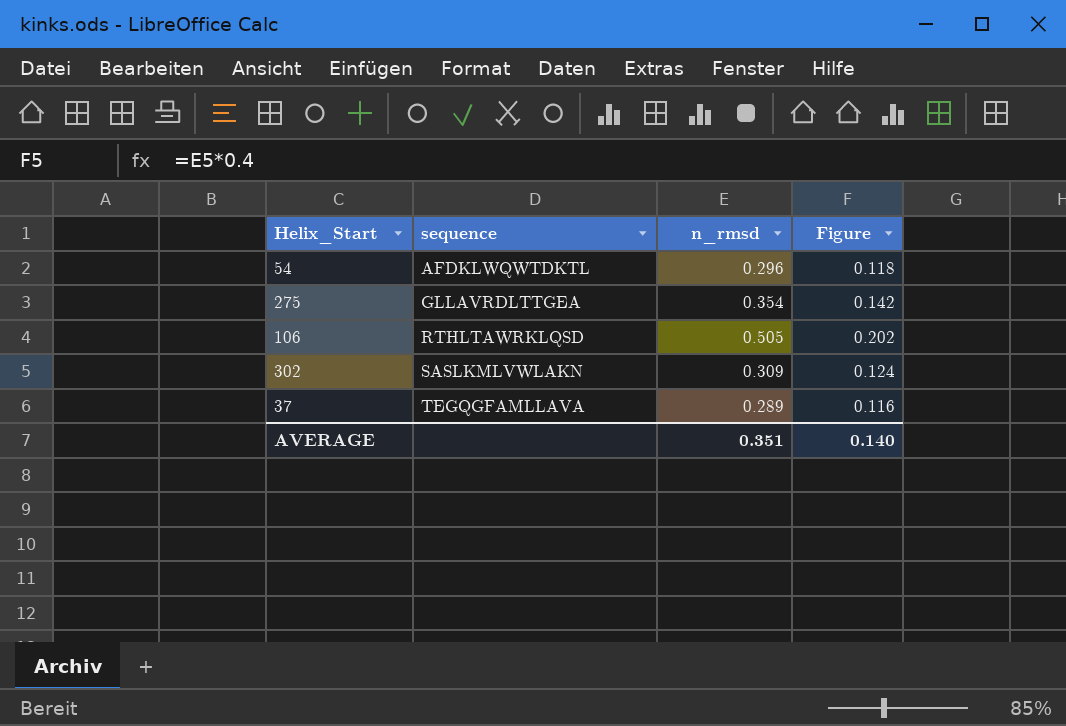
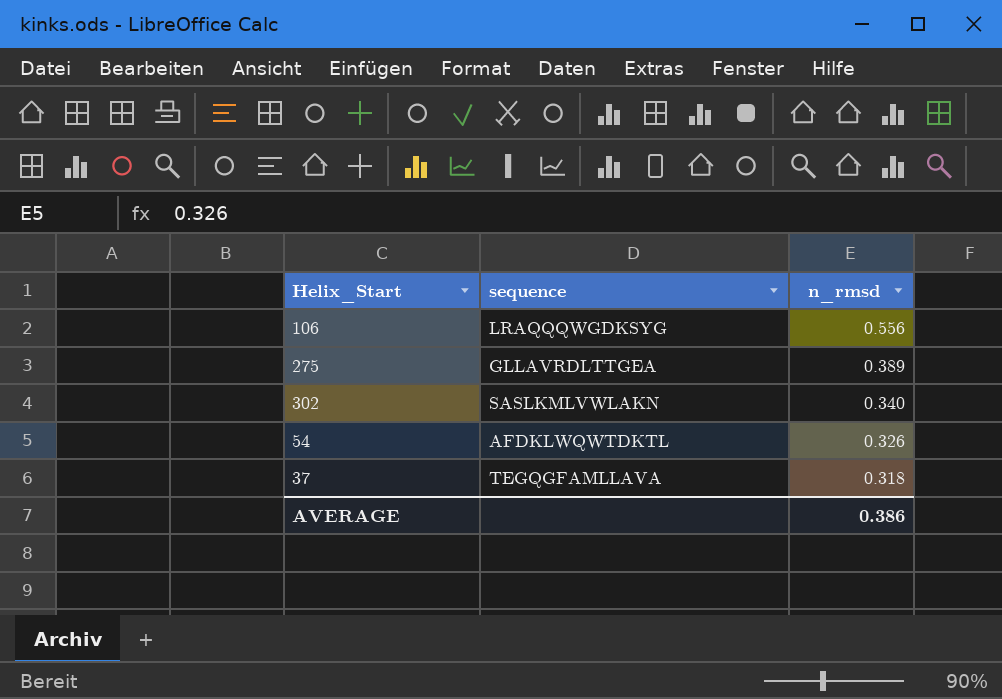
row order: sequence ascending -> n_rmsd descending
column Figure | formula: [n_rmsd] * 0.4 -> none
106 | sequence: RTHLTAWRKLQSD -> LRAQQQWGDKSYG
106 | n_rmsd: 0.505 -> 0.556
275 | n_rmsd: 0.354 -> 0.389
302 | n_rmsd: 0.309 -> 0.340
54 | n_rmsd: 0.296 -> 0.326
37 | n_rmsd: 0.289 -> 0.318
AVERAGE | n_rmsd: 0.351 -> 0.386

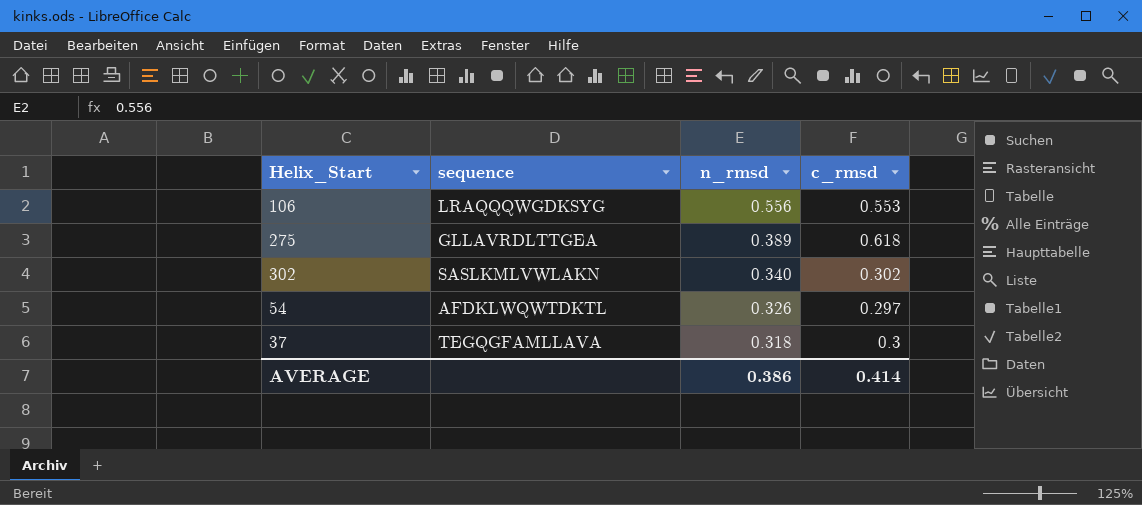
column c_rmsd | position: none -> 4

